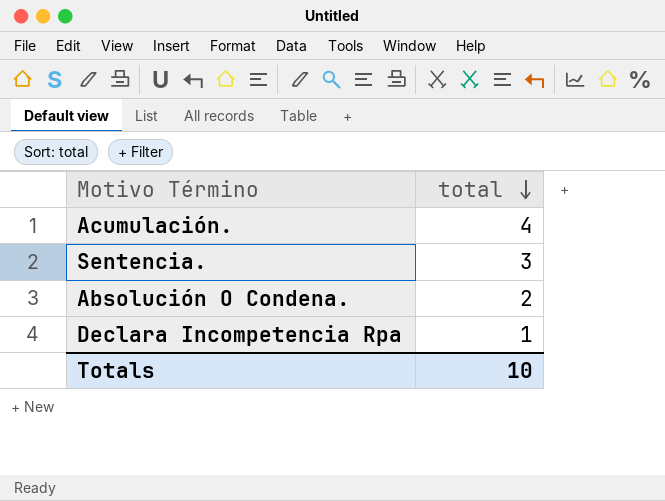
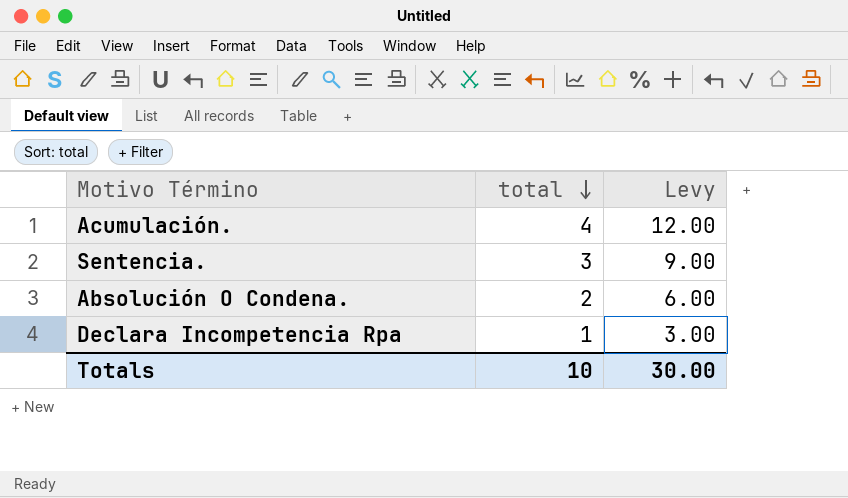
column Levy | formula: none -> [total] * 3

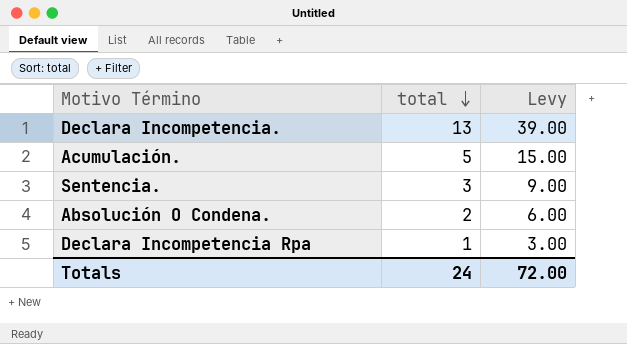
row Declara Incompetencia.: none -> 13 | 39.00
Acumulación. | total: 4 -> 5
Acumulación. | Levy: 12.00 -> 15.00
Totals | total: 10 -> 24
Totals | Levy: 30.00 -> 72.00

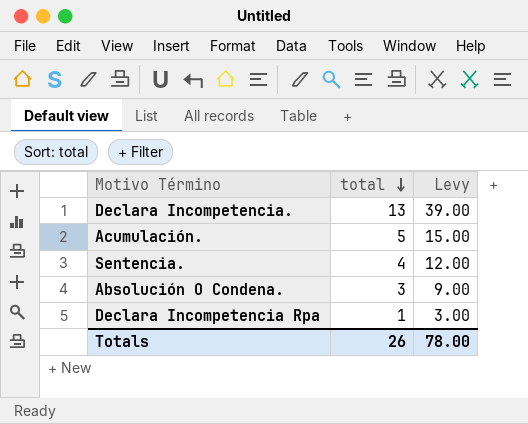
Sentencia. | total: 3 -> 4
Sentencia. | Levy: 9.00 -> 12.00
Absolución O Condena. | total: 2 -> 3
Absolución O Condena. | Levy: 6.00 -> 9.00
Totals | total: 24 -> 26
Totals | Levy: 72.00 -> 78.00

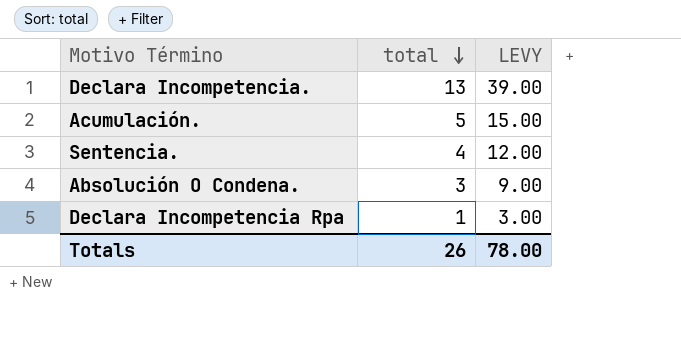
column name: Levy -> LEVY

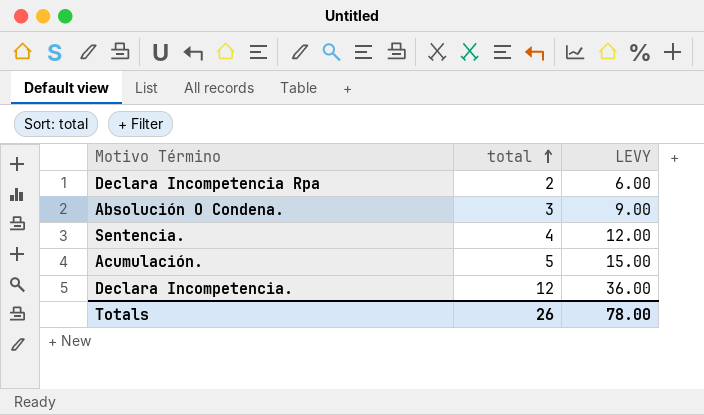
row order: total descending -> total ascending
Declara Incompetencia Rpa | total: 1 -> 2
Declara Incompetencia Rpa | LEVY: 3.00 -> 6.00
Declara Incompetencia. | total: 13 -> 12
Declara Incompetencia. | LEVY: 39.00 -> 36.00

